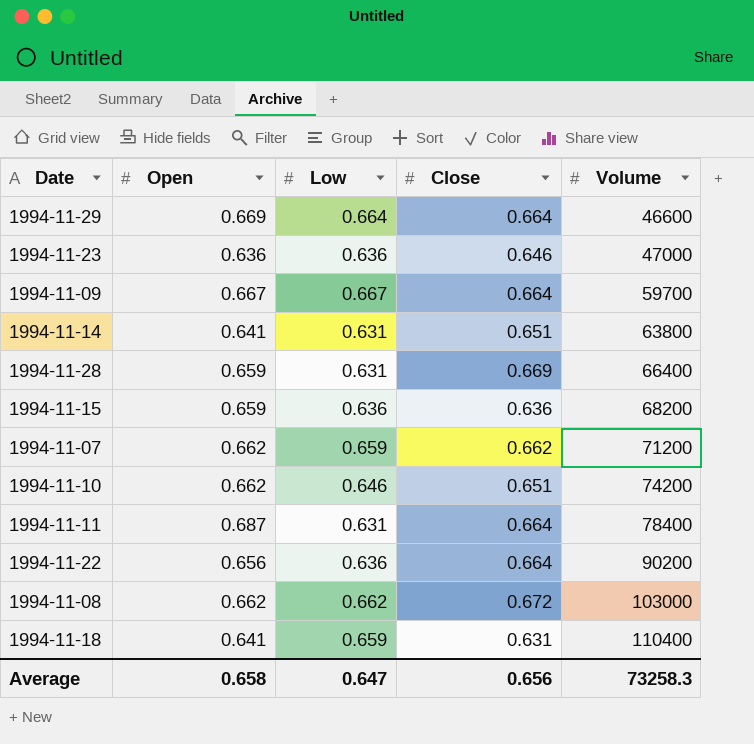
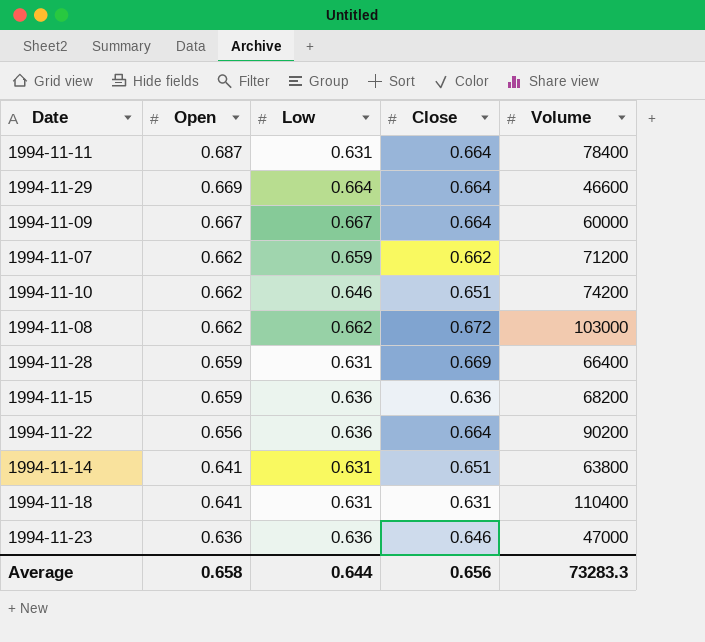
row order: Volume ascending -> Open descending
1994-11-09 | Volume: 59700 -> 60000
1994-11-18 | Low: 0.659 -> 0.631
Average | Low: 0.647 -> 0.644
Average | Volume: 73258.3 -> 73283.3

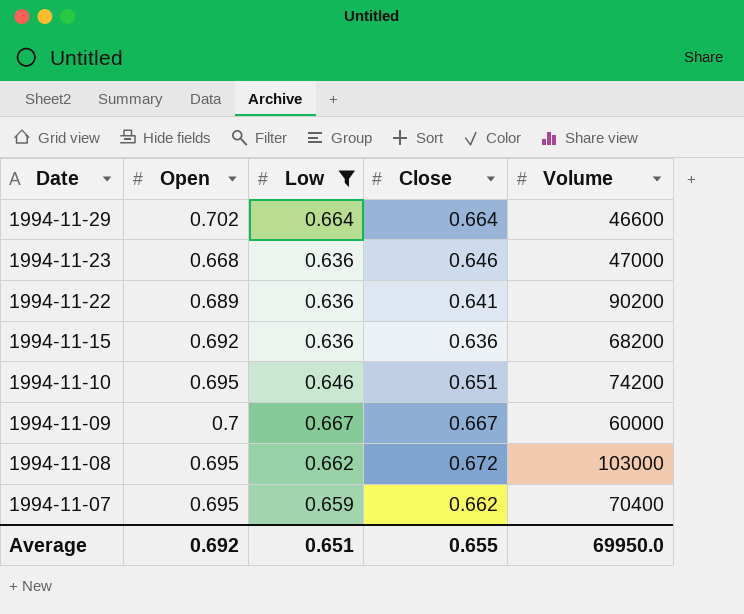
filter: none -> Low != 0.631
row order: Open descending -> Date descending
1994-11-29 | Open: 0.669 -> 0.702
1994-11-23 | Open: 0.636 -> 0.668
1994-11-22 | Open: 0.656 -> 0.689
1994-11-22 | Close: 0.664 -> 0.641
1994-11-15 | Open: 0.659 -> 0.692
1994-11-10 | Open: 0.662 -> 0.695
1994-11-09 | Open: 0.667 -> 0.7
1994-11-09 | Close: 0.664 -> 0.667
1994-11-08 | Open: 0.662 -> 0.695
1994-11-07 | Open: 0.662 -> 0.695
1994-11-07 | Volume: 71200 -> 70400
Average | Open: 0.658 -> 0.692
Average | Low: 0.644 -> 0.651
Average | Close: 0.656 -> 0.655
Average | Volume: 73283.3 -> 69950.0

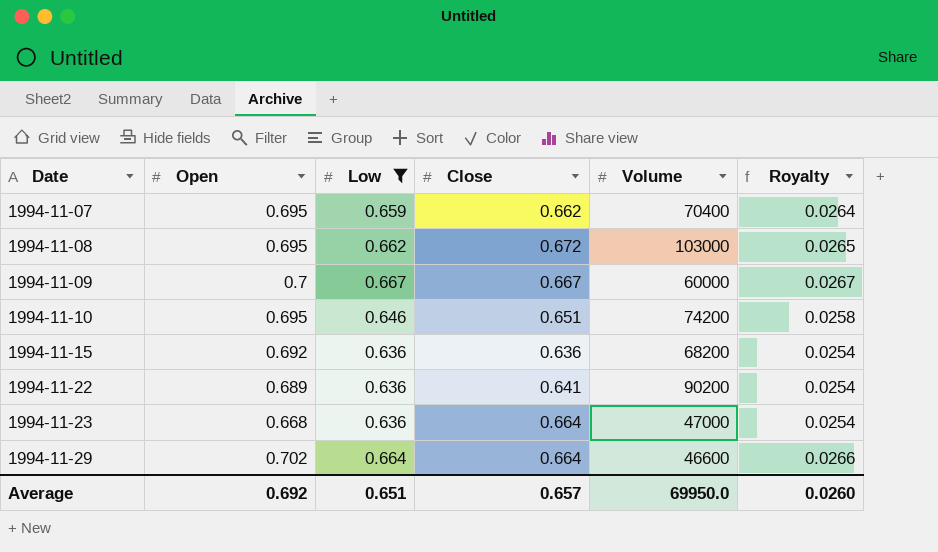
row order: Date descending -> Date ascending
column Royalty | formula: none -> [Low] * 0.04
1994-11-23 | Close: 0.646 -> 0.664
Average | Close: 0.655 -> 0.657

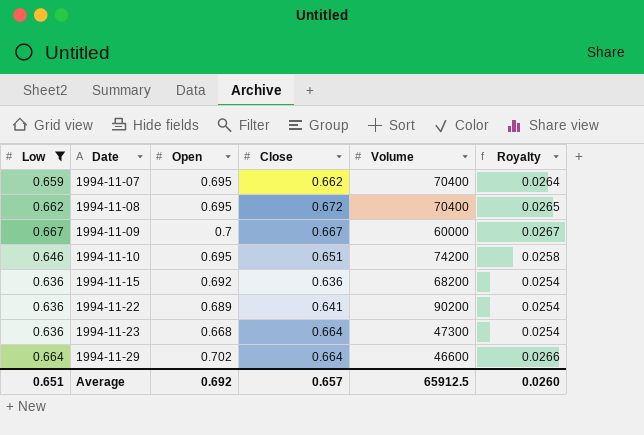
column Low | position: 3 -> 1
1994-11-08 | Volume: 103000 -> 70400
1994-11-23 | Volume: 47000 -> 47300
Average | Volume: 69950.0 -> 65912.5

